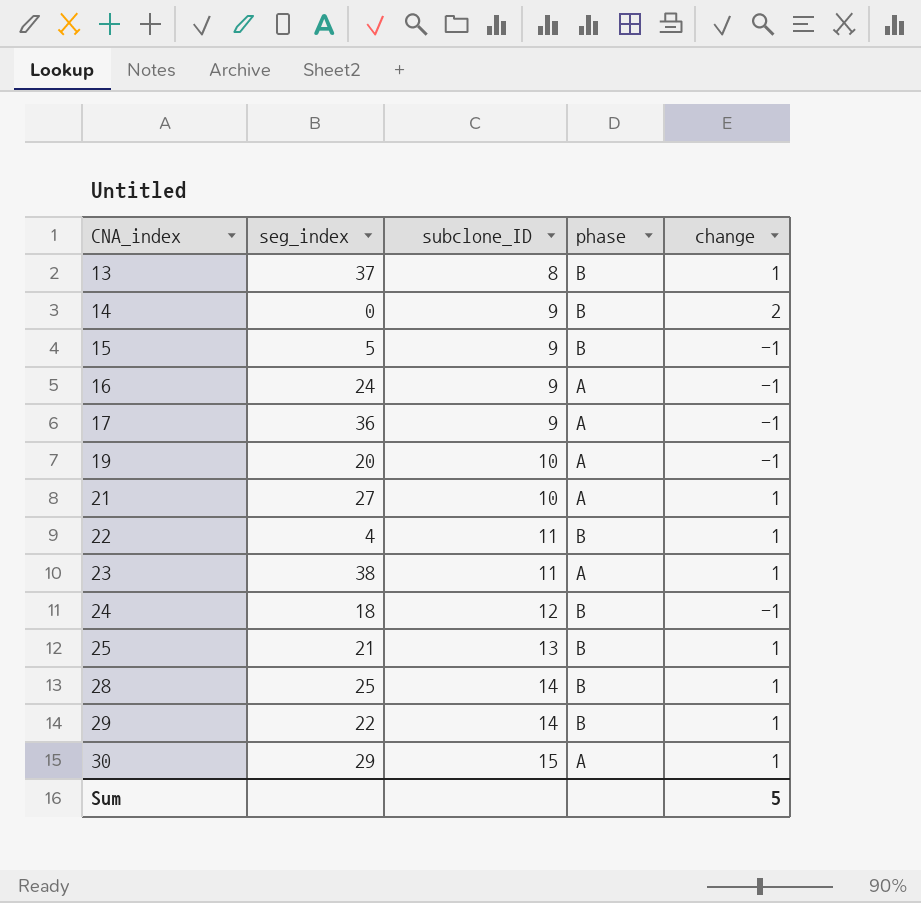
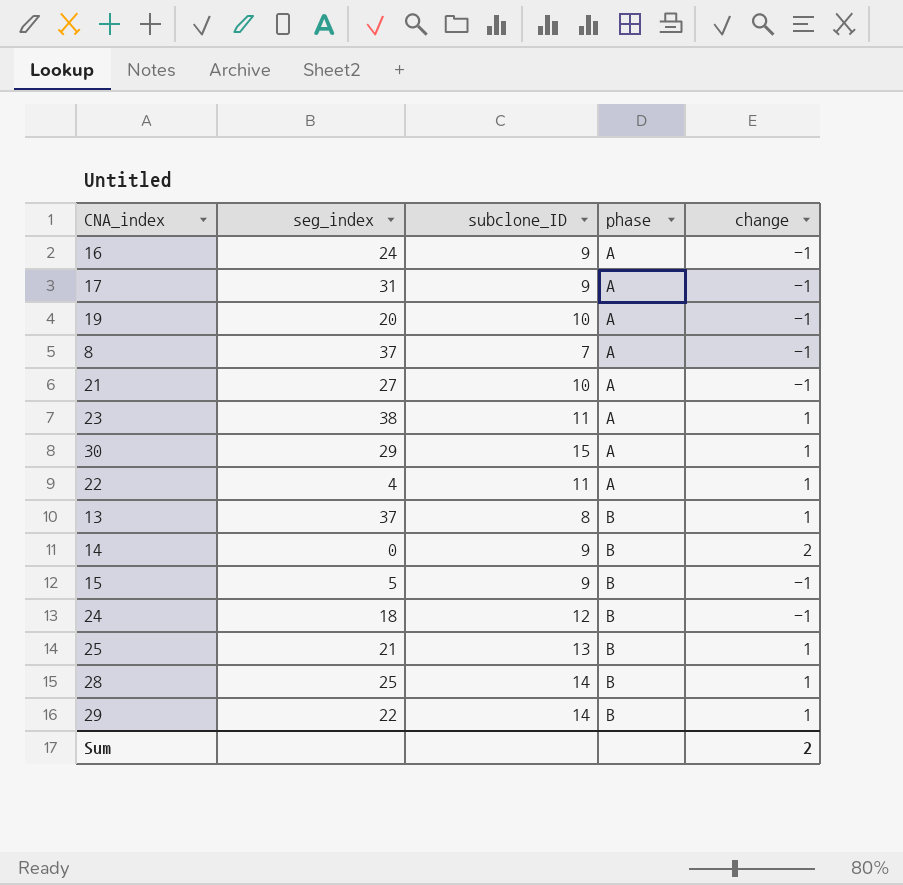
row order: CNA_index ascending -> phase ascending
17 | seg_index: 36 -> 31
row 8: none -> 37 | 7 | A | -1
21 | change: 1 -> -1
22 | phase: B -> A
Sum | change: 5 -> 2

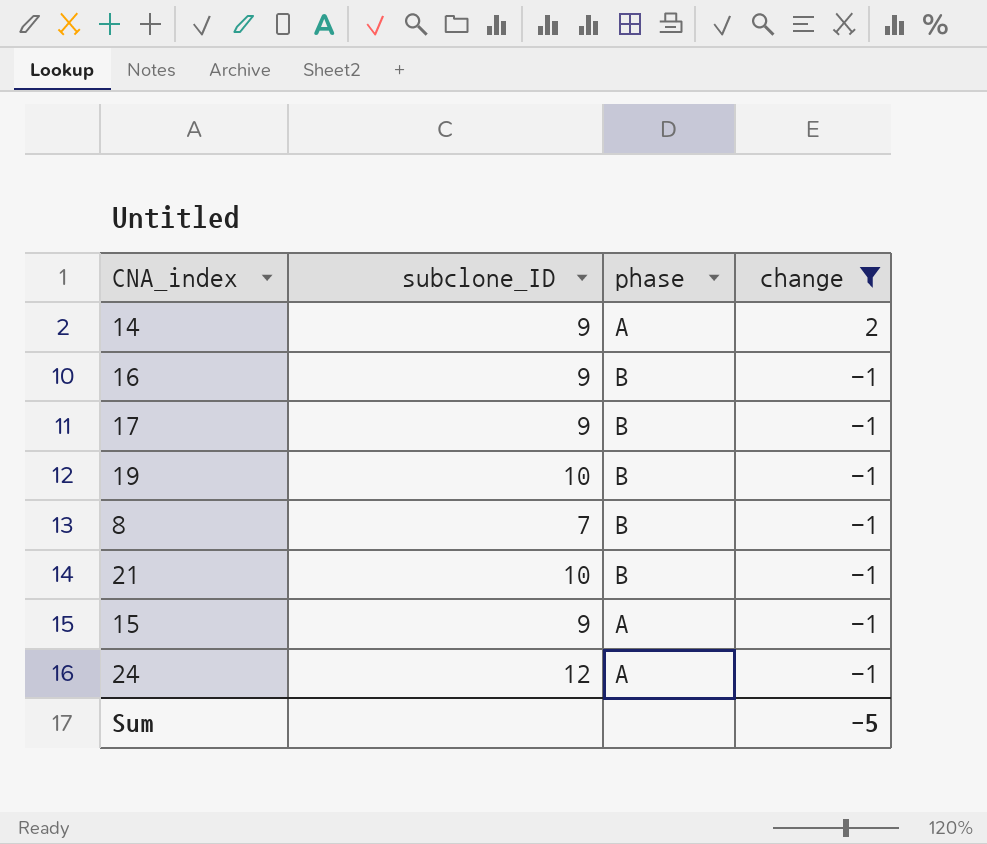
filter: none -> change != 1
row order: phase ascending -> change descending
column seg_index | position: 2 -> none
14 | phase: B -> A
16 | phase: A -> B
17 | phase: A -> B
19 | phase: A -> B
8 | phase: A -> B
21 | phase: A -> B
15 | phase: B -> A
24 | phase: B -> A
Sum | change: 2 -> -5

